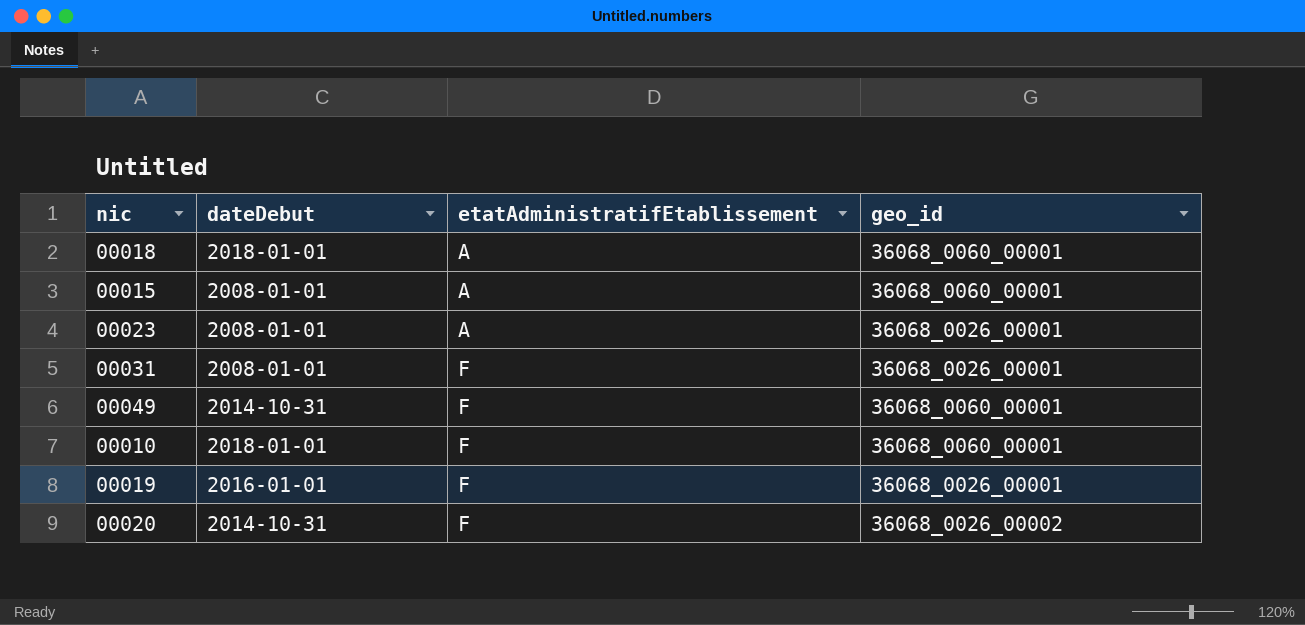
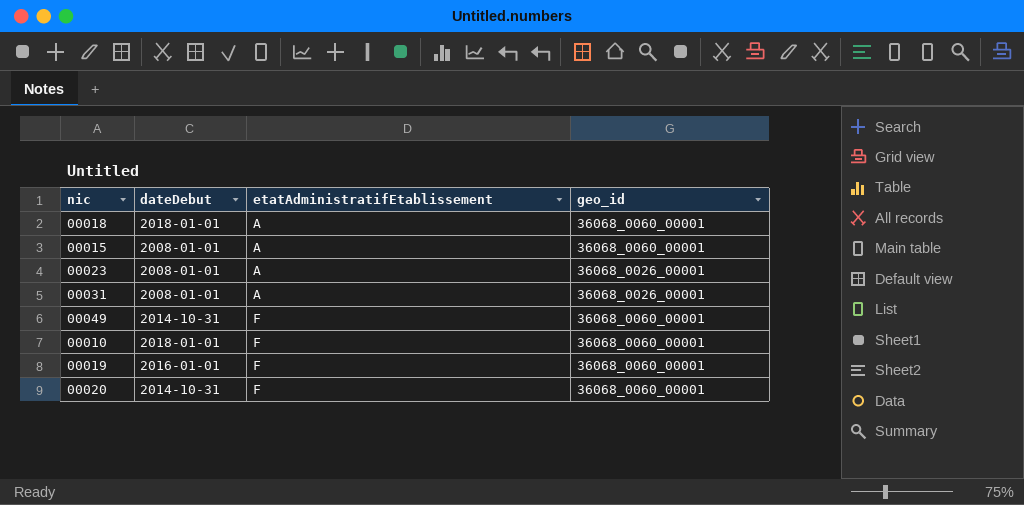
00031 | etatAdministratifEtablissement: F -> A
00019 | geo_id: 36068_0026_00001 -> 36068_0060_00001
00020 | geo_id: 36068_0026_00002 -> 36068_0060_00001

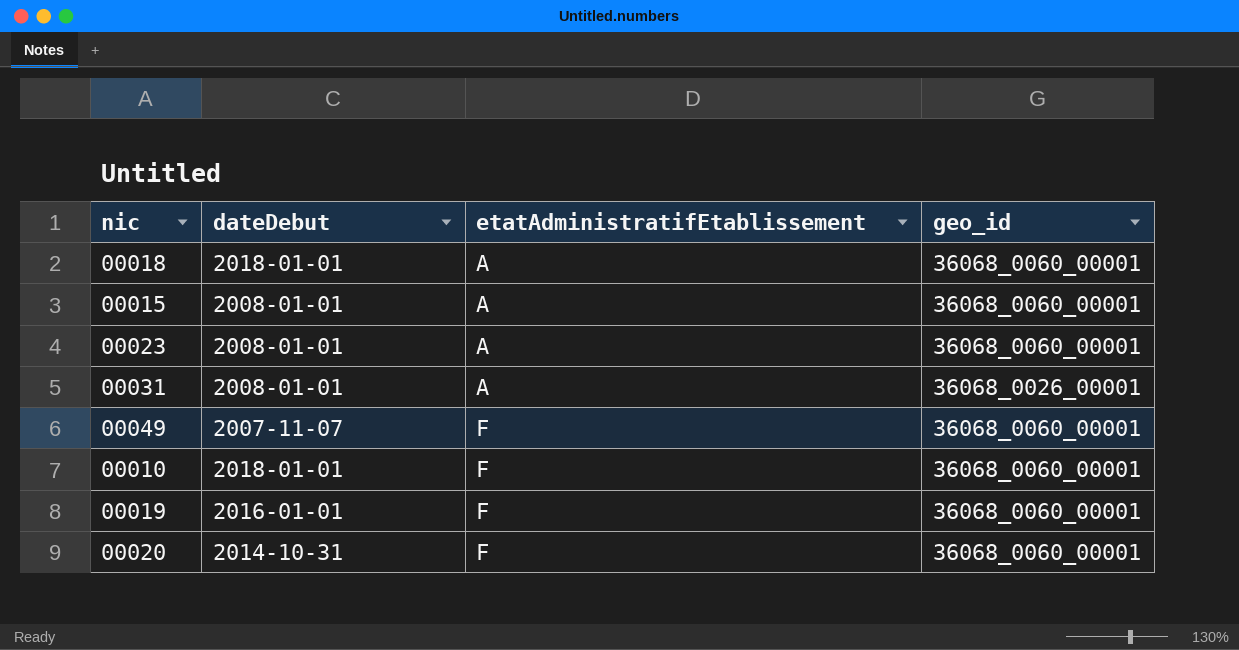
00023 | geo_id: 36068_0026_00001 -> 36068_0060_00001
00049 | dateDebut: 2014-10-31 -> 2007-11-07

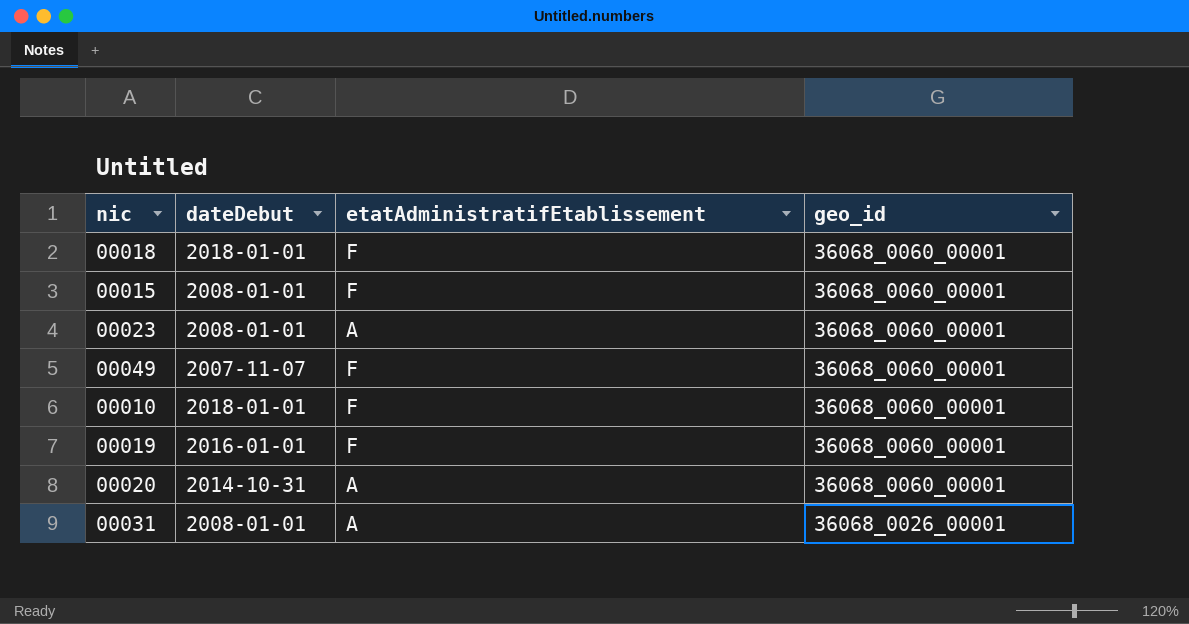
row order: etatAdministratifEtablissement ascending -> geo_id descending
00018 | etatAdministratifEtablissement: A -> F
00015 | etatAdministratifEtablissement: A -> F
00020 | etatAdministratifEtablissement: F -> A

